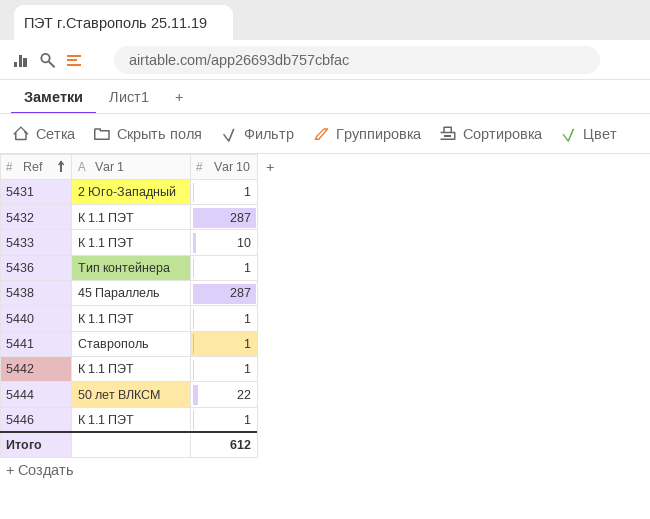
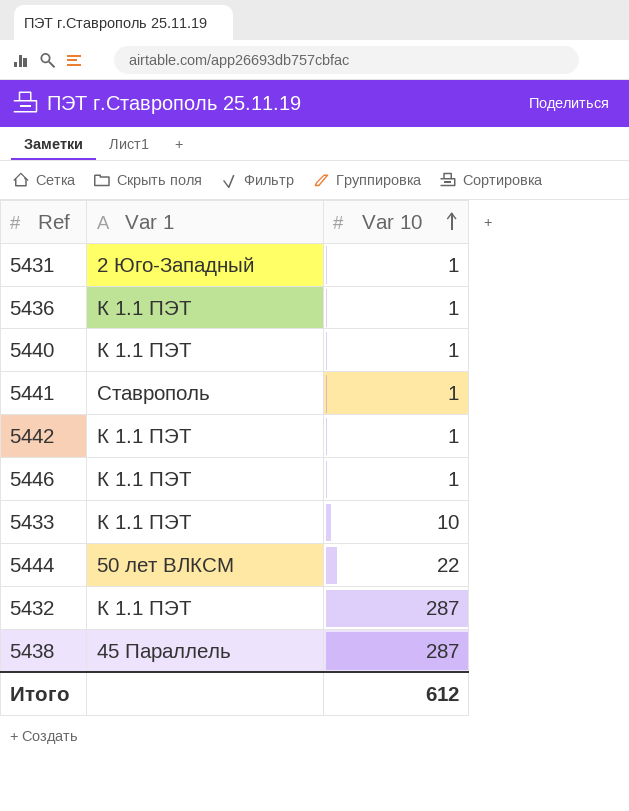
row order: Ref ascending -> Var 10 ascending
5436 | Var 1: Тип контейнера -> К 1.1 ПЭТ

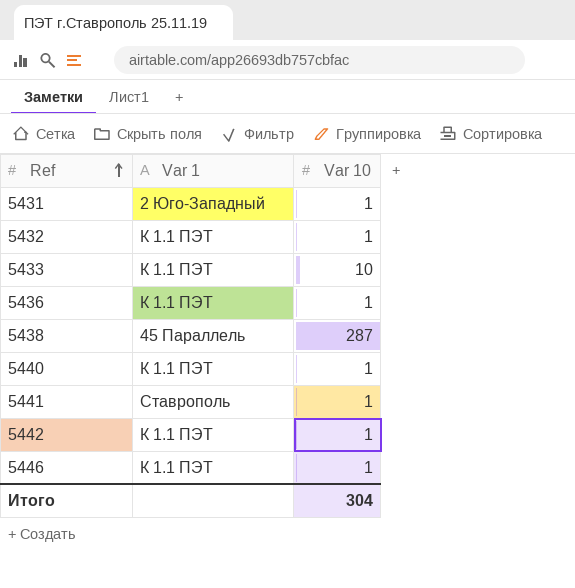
row order: Var 10 ascending -> Ref ascending
row 5444: 50 лет ВЛКСМ | 22 -> none
5432 | Var 10: 287 -> 1
Итого | Var 10: 612 -> 304

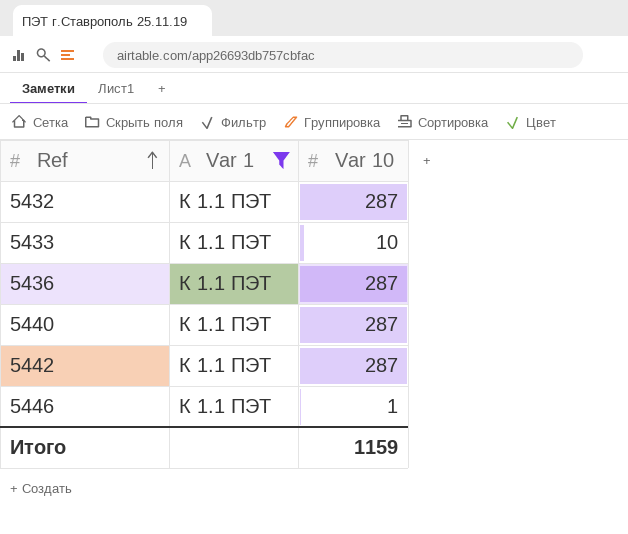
filter: none -> Var 1 = К 1.1 ПЭТ
5432 | Var 10: 1 -> 287
5436 | Var 10: 1 -> 287
5440 | Var 10: 1 -> 287
5442 | Var 10: 1 -> 287
Итого | Var 10: 304 -> 1159

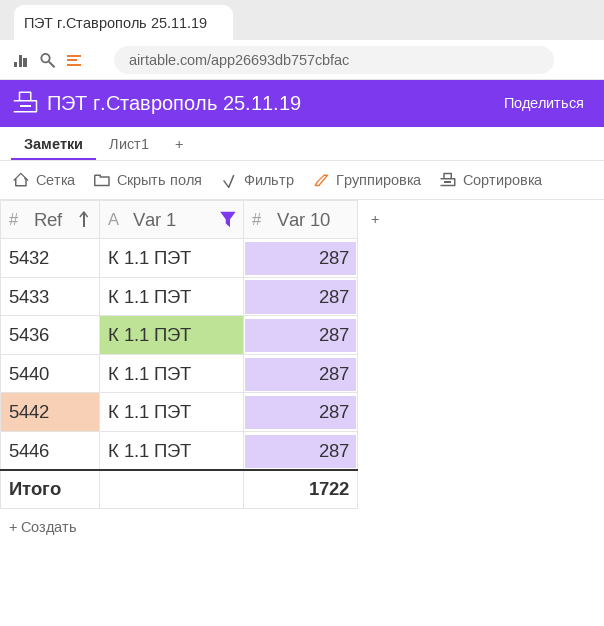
5433 | Var 10: 10 -> 287
5446 | Var 10: 1 -> 287
Итого | Var 10: 1159 -> 1722

